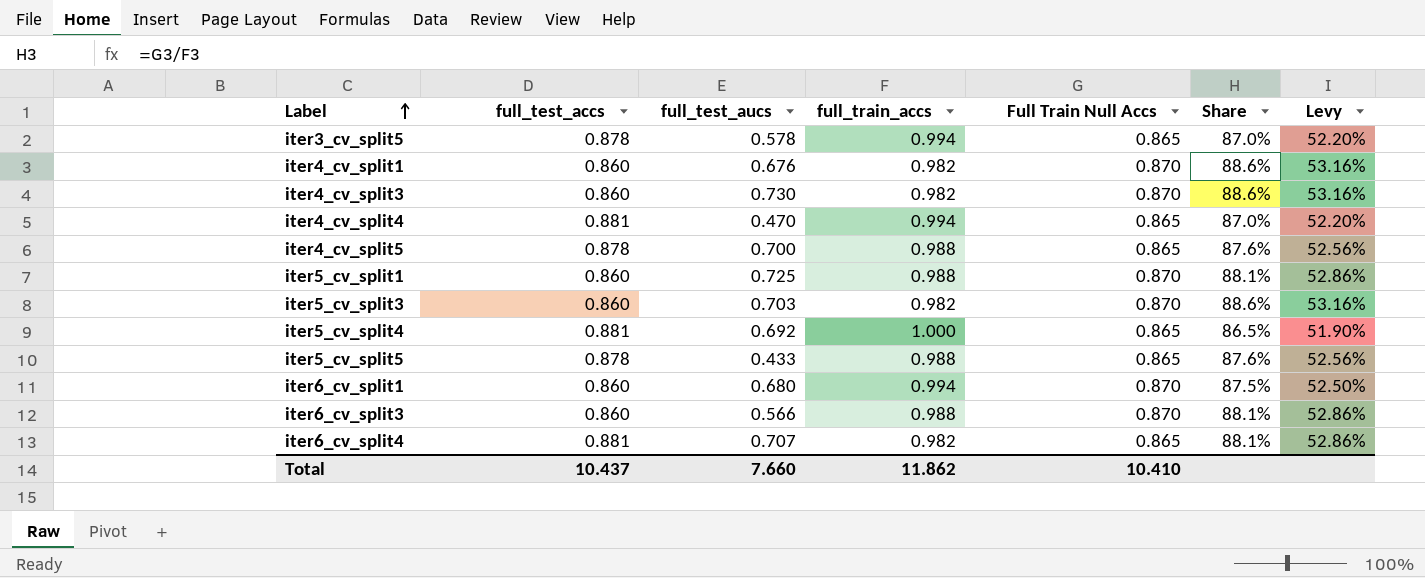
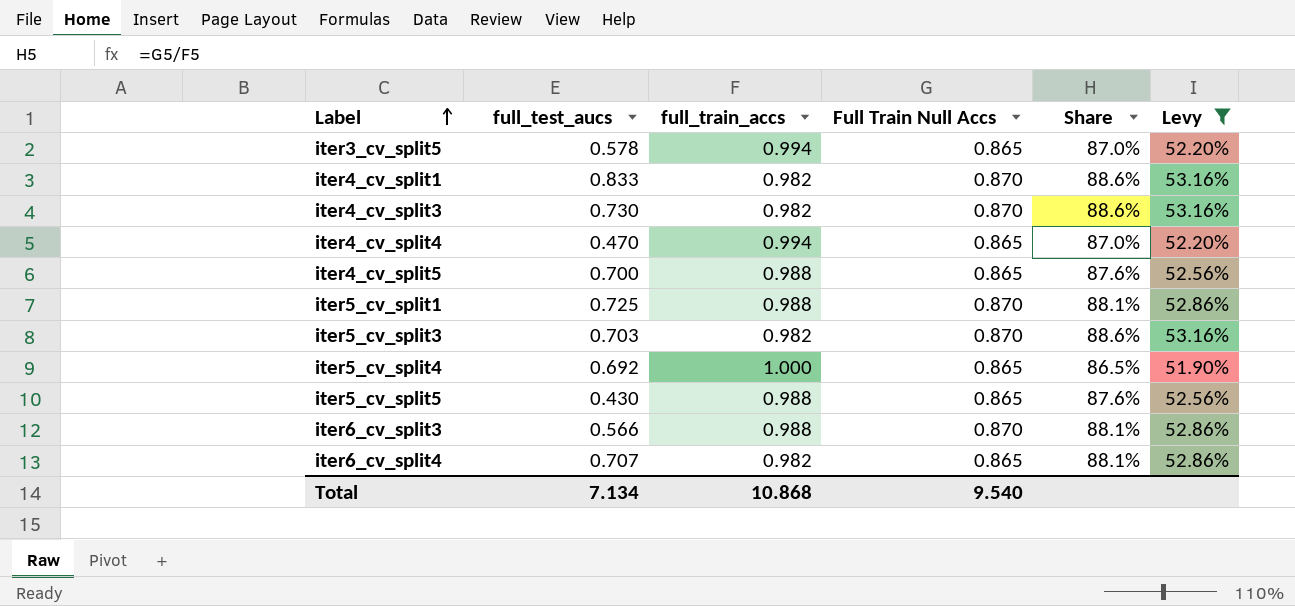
filter: none -> Levy != 52.50%
column full_test_accs | position: 2 -> none
iter4_cv_split1 | full_test_aucs: 0.676 -> 0.833
iter5_cv_split5 | full_test_aucs: 0.433 -> 0.430
Total | full_test_aucs: 7.660 -> 7.134
Total | full_train_accs: 11.862 -> 10.868
Total | Full Train Null Accs: 10.410 -> 9.540

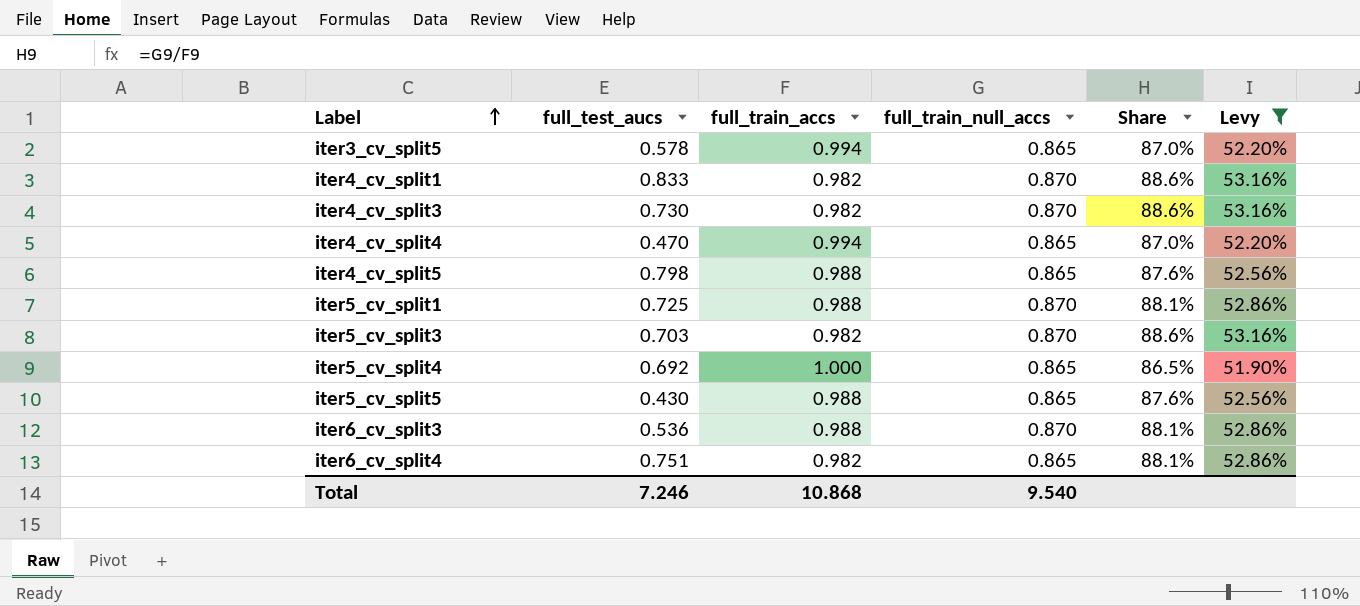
column name: Full Train Null Accs -> full_train_null_accs
iter4_cv_split5 | full_test_aucs: 0.700 -> 0.798
iter6_cv_split3 | full_test_aucs: 0.566 -> 0.536
iter6_cv_split4 | full_test_aucs: 0.707 -> 0.751
Total | full_test_aucs: 7.134 -> 7.246

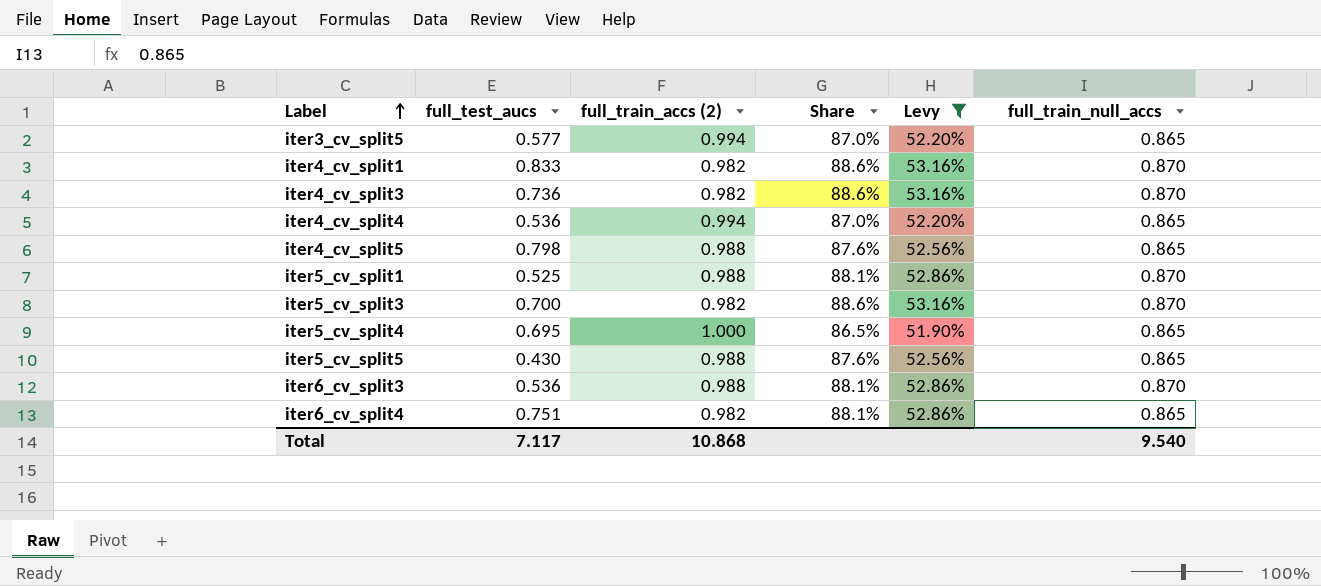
column name: full_train_accs -> full_train_accs (2)
column full_train_null_accs | position: 4 -> 6
iter3_cv_split5 | full_test_aucs: 0.578 -> 0.577
iter4_cv_split3 | full_test_aucs: 0.730 -> 0.736
iter4_cv_split4 | full_test_aucs: 0.470 -> 0.536
iter5_cv_split1 | full_test_aucs: 0.725 -> 0.525
iter5_cv_split3 | full_test_aucs: 0.703 -> 0.700
iter5_cv_split4 | full_test_aucs: 0.692 -> 0.695
Total | full_test_aucs: 7.246 -> 7.117

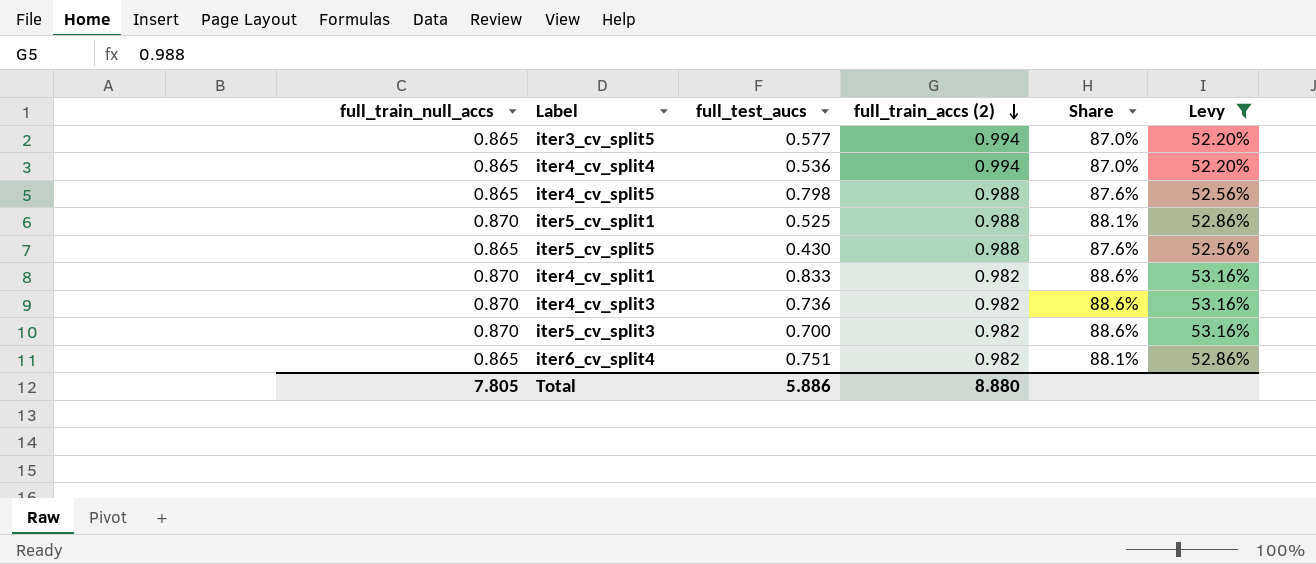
row order: Label ascending -> full_train_accs (2) descending
column full_train_null_accs | position: 6 -> 1
row iter5_cv_split4: 0.695 | 1.000 | 86.5% | 51.90% | 0.865 -> none
row iter6_cv_split3: 0.536 | 0.988 | 88.1% | 52.86% | 0.870 -> none
Total | full_train_null_accs: 9.540 -> 7.805
Total | full_test_aucs: 7.117 -> 5.886
Total | full_train_accs (2): 10.868 -> 8.880

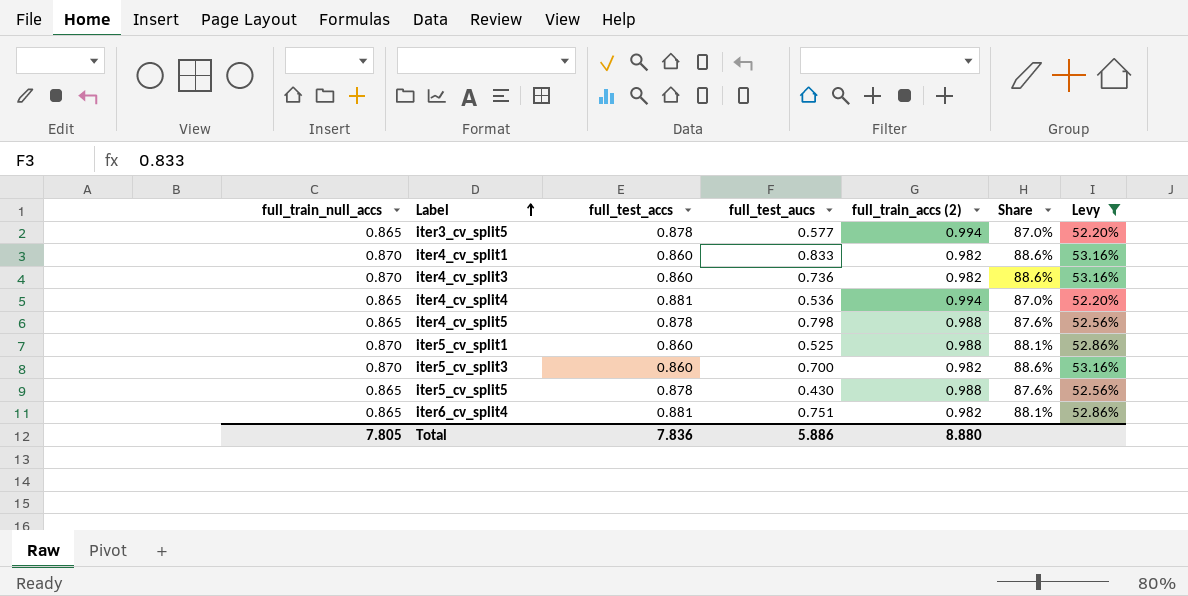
row order: full_train_accs (2) descending -> Label ascending
column full_test_accs | position: none -> 3

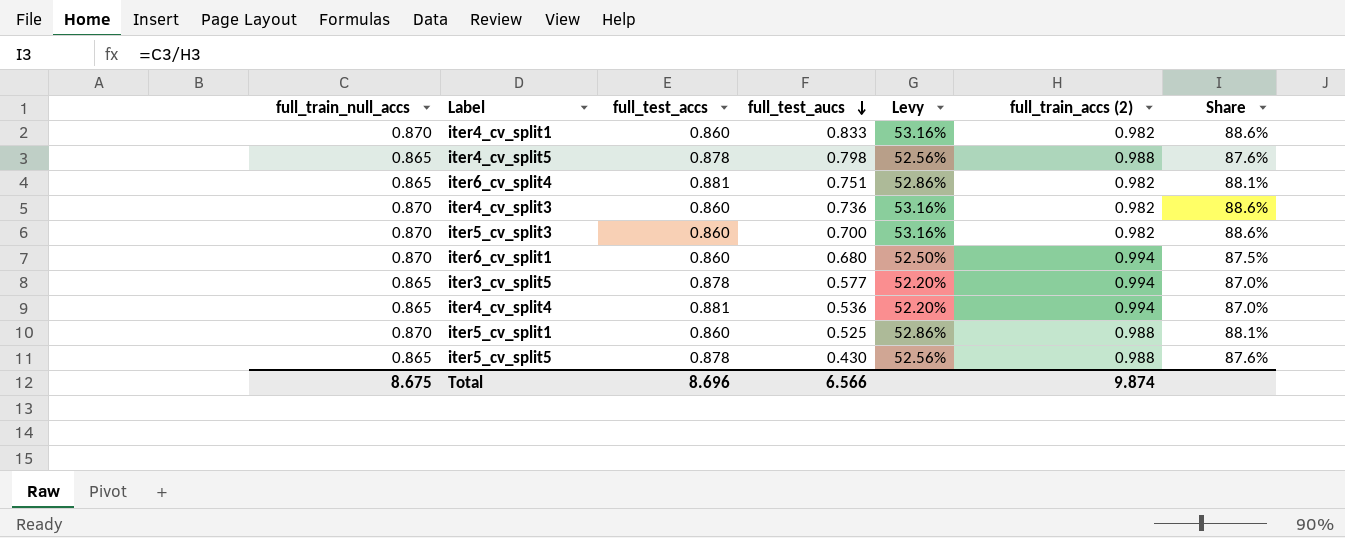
filter: Levy != 52.50% -> none
row order: Label ascending -> full_test_aucs descending
column Levy | position: 7 -> 5
Total | full_train_null_accs: 7.805 -> 8.675
Total | full_test_accs: 7.836 -> 8.696
Total | full_test_aucs: 5.886 -> 6.566
Total | full_train_accs (2): 8.880 -> 9.874

